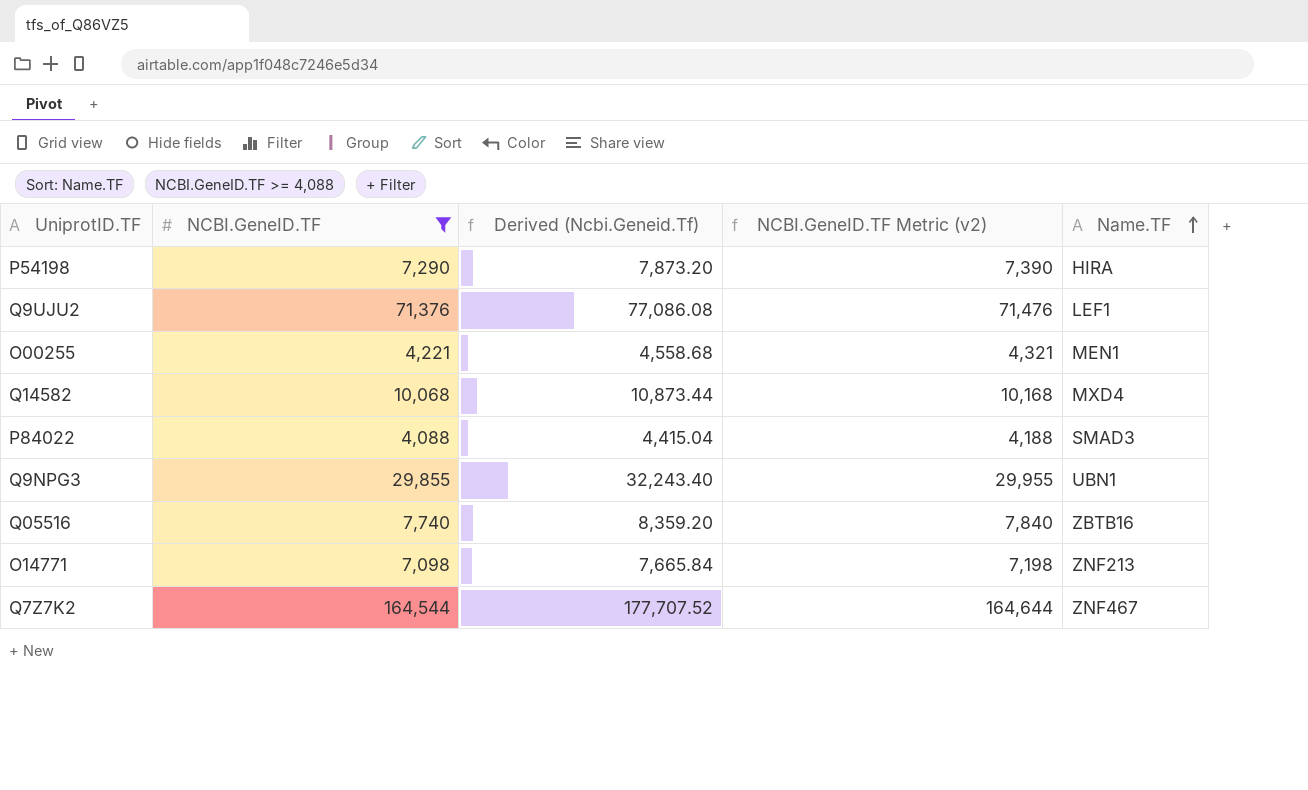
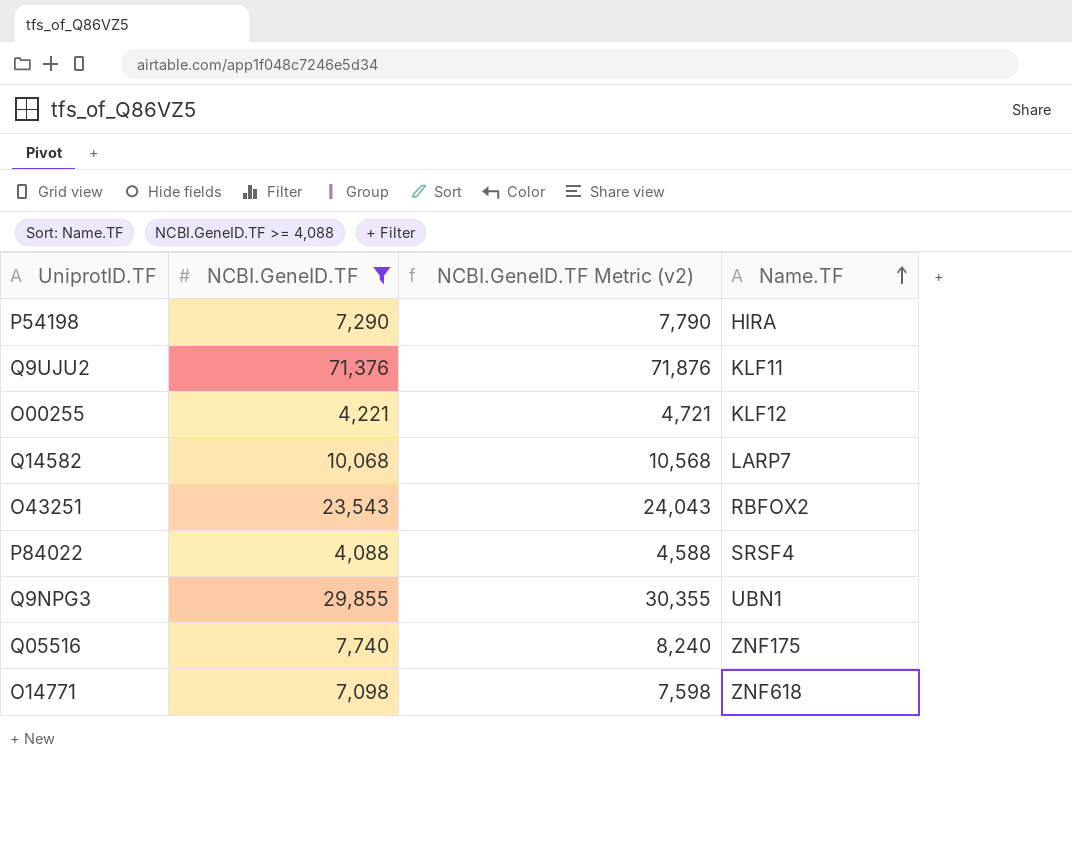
column Derived (Ncbi.Geneid.Tf) | formula: [NCBI.GeneID.TF] * 1.08 -> none
column NCBI.GeneID.TF Metric (v2) | formula: [NCBI.GeneID.TF] + 100 -> [NCBI.GeneID.TF] + 500
row Q7Z7K2: 164,544 | 177,707.52 | 164,644 | ZNF467 -> none
Q9UJU2 | Name.TF: LEF1 -> KLF11
O00255 | Name.TF: MEN1 -> KLF12
Q14582 | Name.TF: MXD4 -> LARP7
row O43251: none -> 23,543 | 24,043 | RBFOX2
P84022 | Name.TF: SMAD3 -> SRSF4
Q05516 | Name.TF: ZBTB16 -> ZNF175
O14771 | Name.TF: ZNF213 -> ZNF618

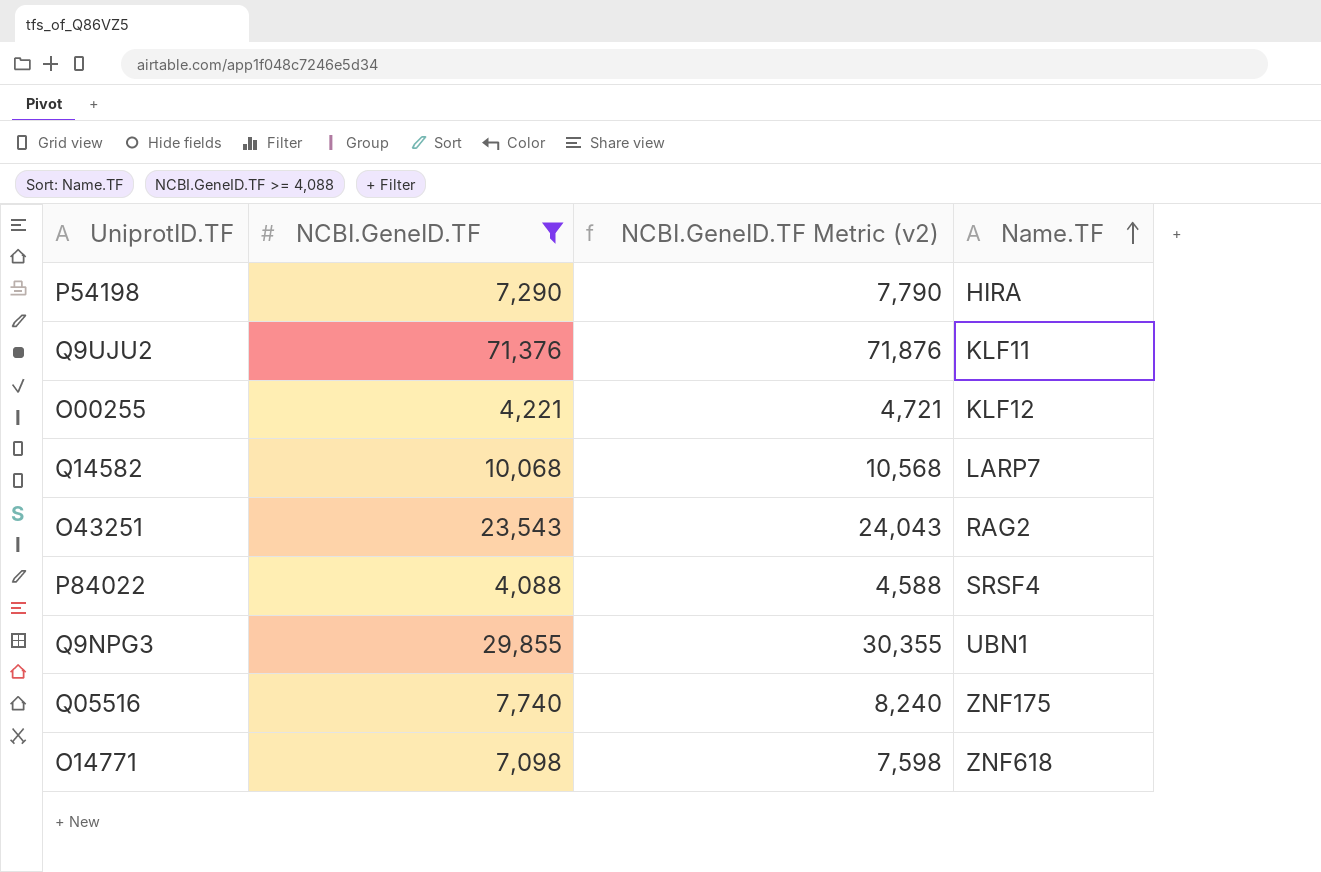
O43251 | Name.TF: RBFOX2 -> RAG2

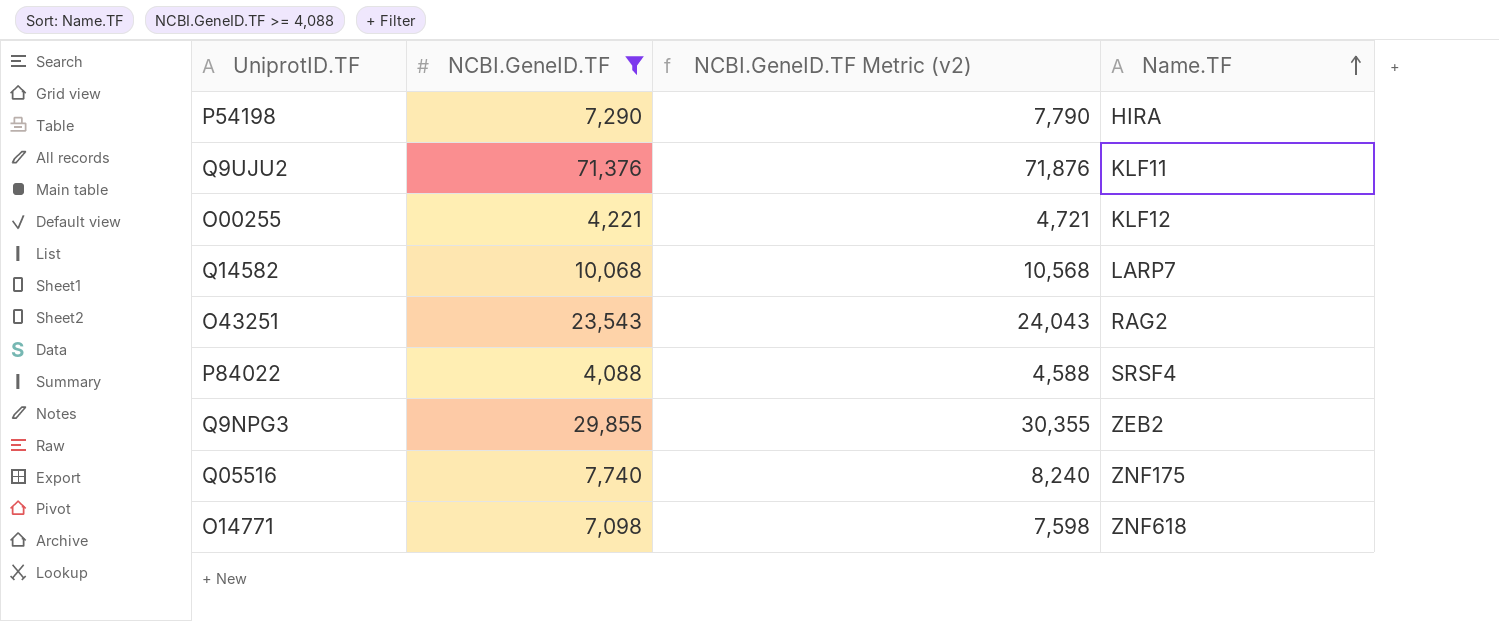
Q9NPG3 | Name.TF: UBN1 -> ZEB2

